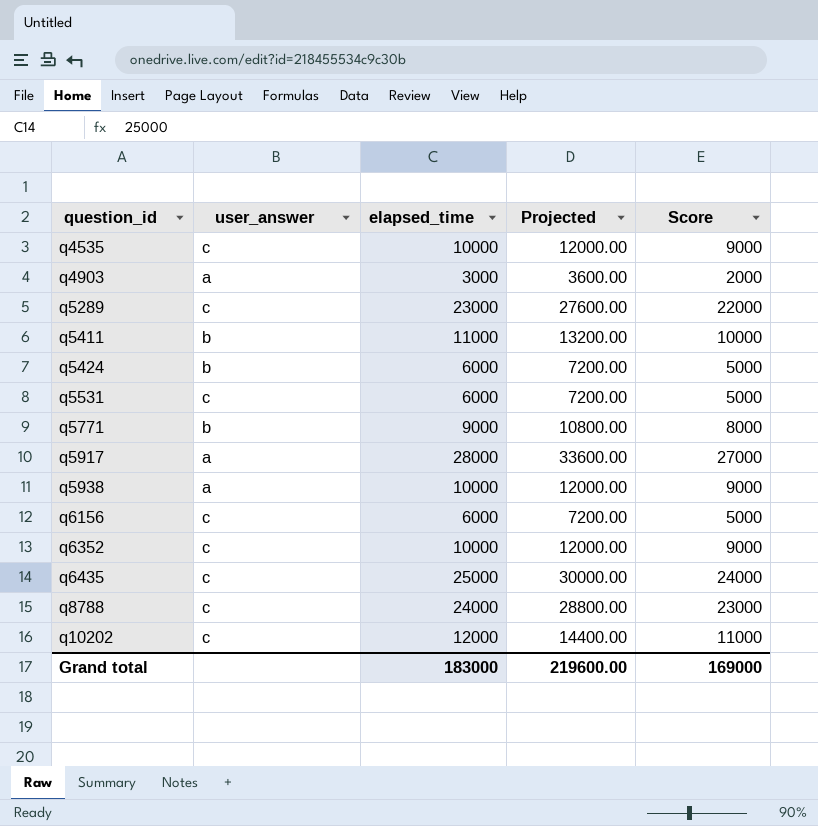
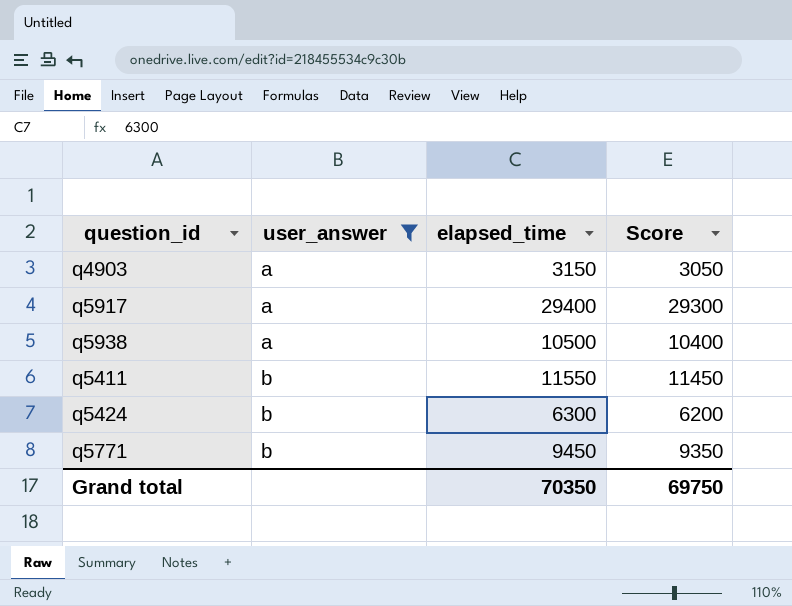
filter: none -> user_answer != c
row order: question_id ascending -> user_answer ascending
column Projected | formula: [elapsed_time] * 1.2 -> none
column Score | formula: [elapsed_time] - 1000 -> [elapsed_time] - 100
q4903 | elapsed_time: 3000 -> 3150
q5917 | elapsed_time: 28000 -> 29400
q5938 | elapsed_time: 10000 -> 10500
q5411 | elapsed_time: 11000 -> 11550
q5424 | elapsed_time: 6000 -> 6300
q5771 | elapsed_time: 9000 -> 9450
Grand total | elapsed_time: 183000 -> 70350
Grand total | Score: 169000 -> 69750

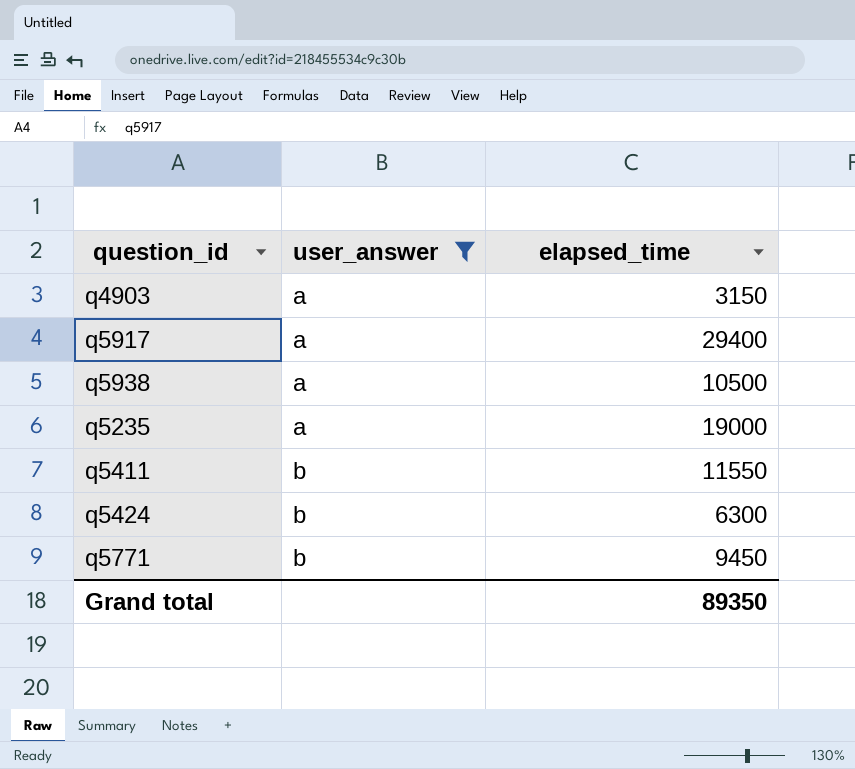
column Score | formula: [elapsed_time] - 100 -> none
row q5235: none -> a | 19000
Grand total | elapsed_time: 70350 -> 89350

